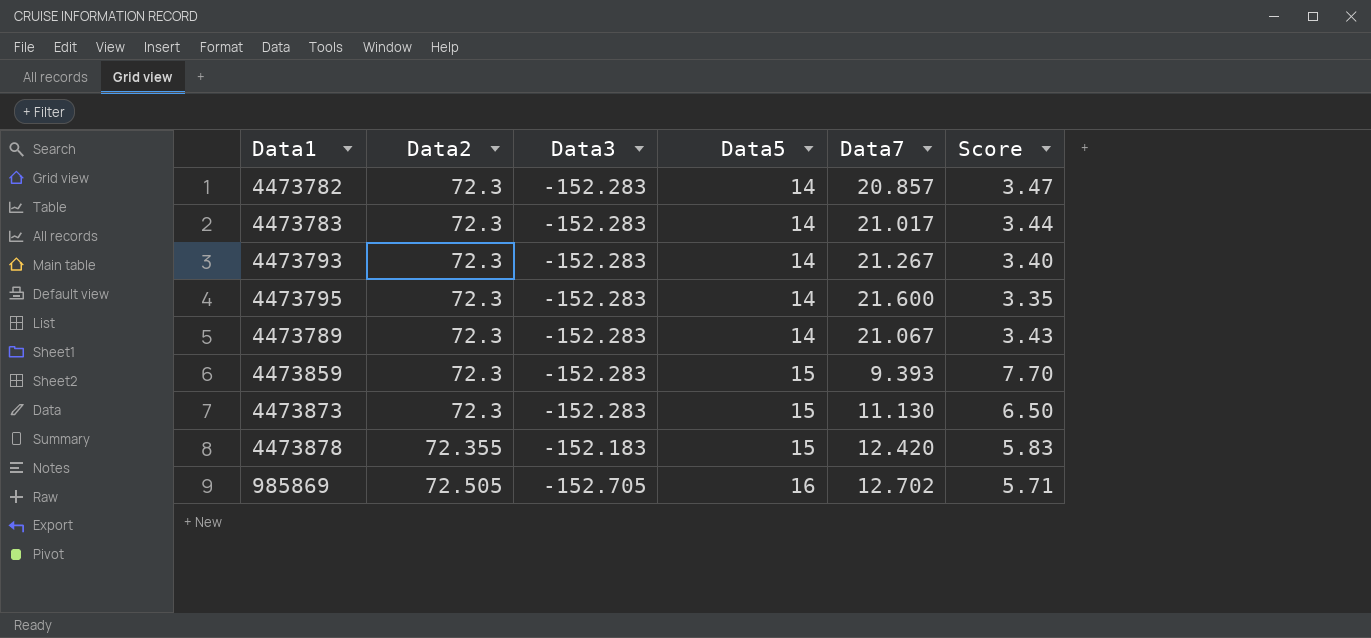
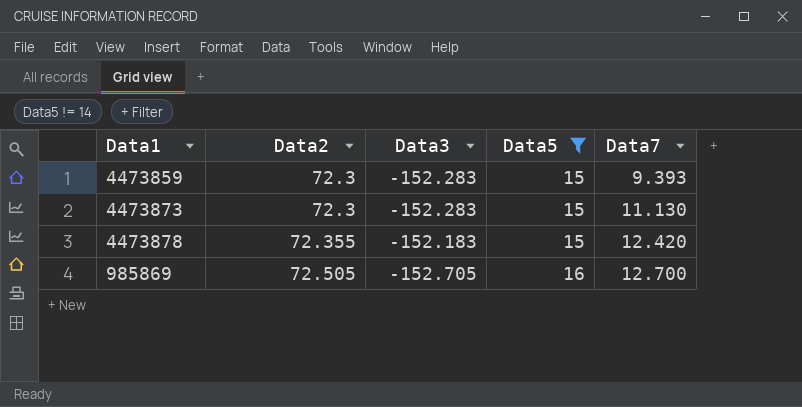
filter: none -> Data5 != 14
column Score | formula: [Data2] / [Data7] -> none
985869 | Data7: 12.702 -> 12.700

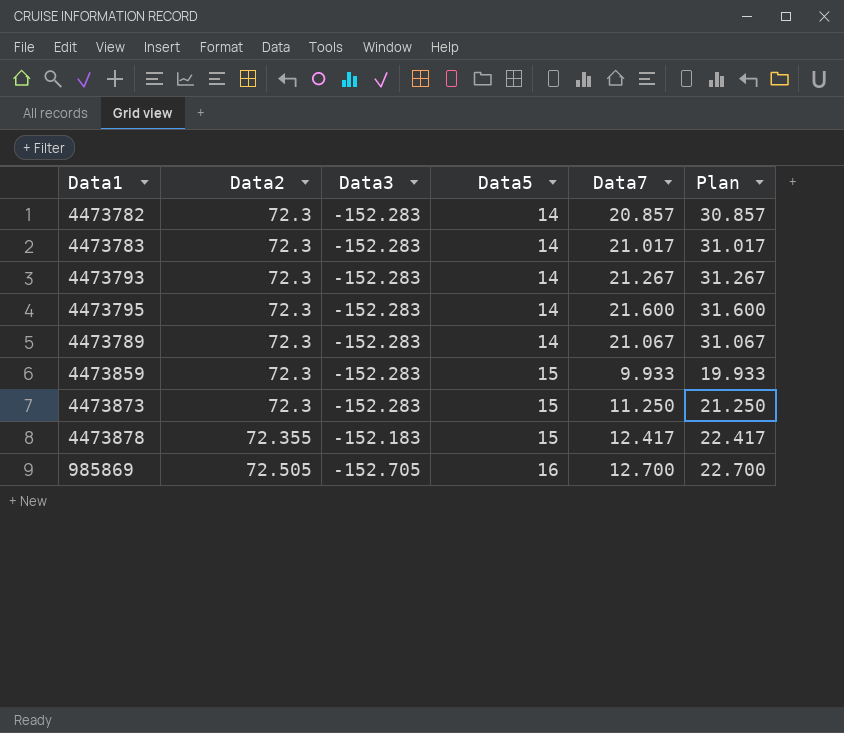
filter: Data5 != 14 -> none
column Plan | formula: none -> [Data7] + 10
4473859 | Data7: 9.393 -> 9.933
4473873 | Data7: 11.130 -> 11.250
4473878 | Data7: 12.420 -> 12.417

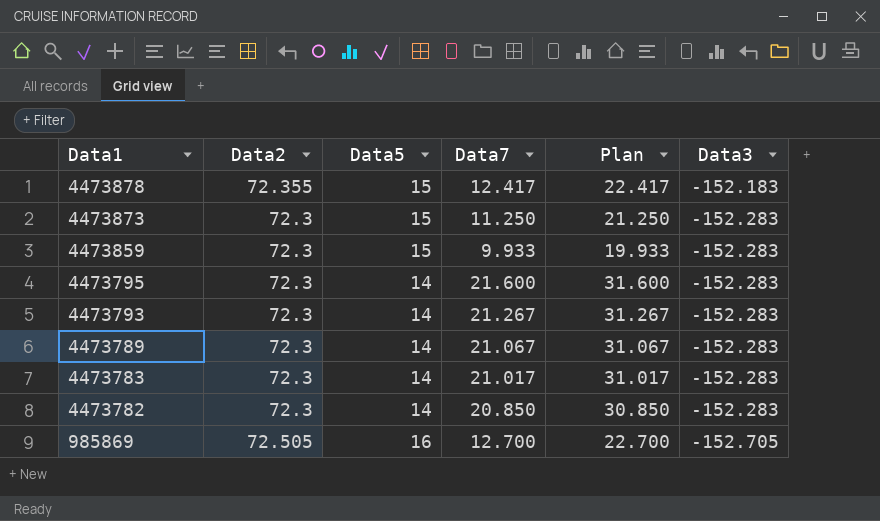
row order: Data2 ascending -> Data1 descending
column Data3 | position: 3 -> 6
4473782 | Data7: 20.857 -> 20.850
4473782 | Plan: 30.857 -> 30.850

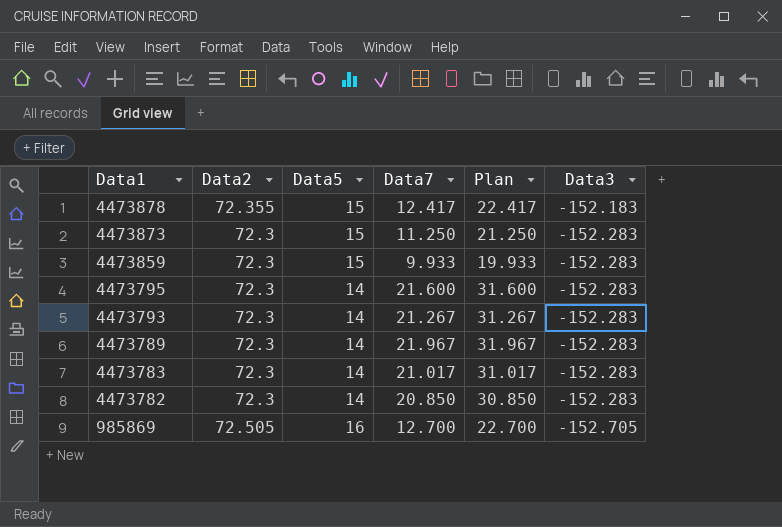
4473789 | Data7: 21.067 -> 21.967
4473789 | Plan: 31.067 -> 31.967

